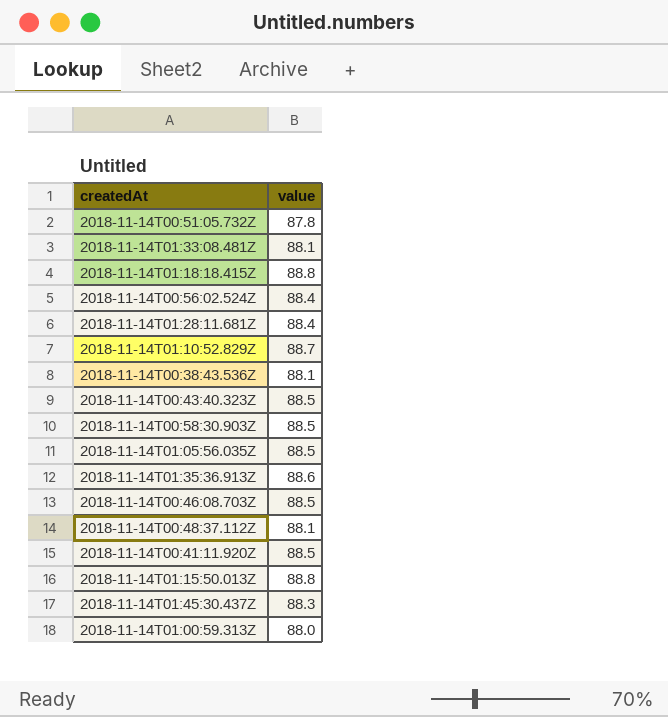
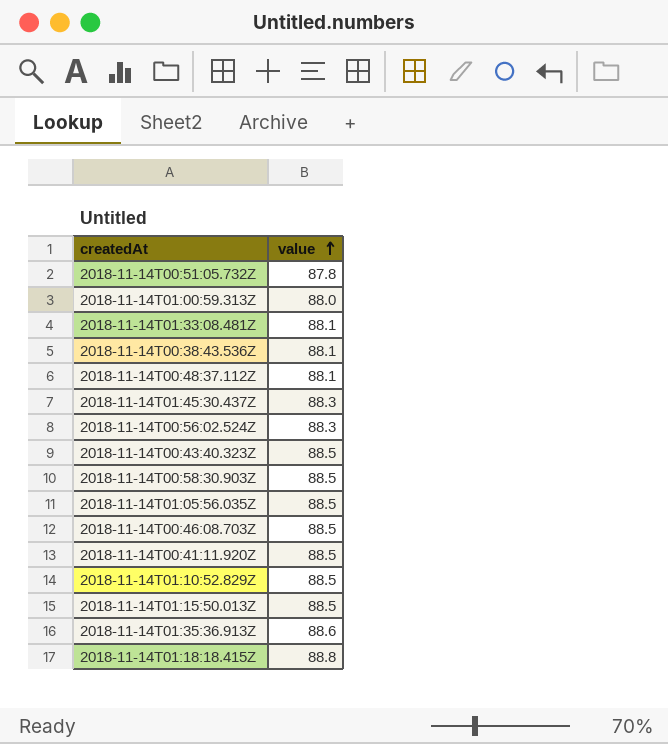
row order: none -> value ascending
row 2018-11-14T01:28:11.681Z: 88.4 -> none
2018-11-14T00:56:02.524Z | value: 88.4 -> 88.3
2018-11-14T01:10:52.829Z | value: 88.7 -> 88.5
2018-11-14T01:15:50.013Z | value: 88.8 -> 88.5

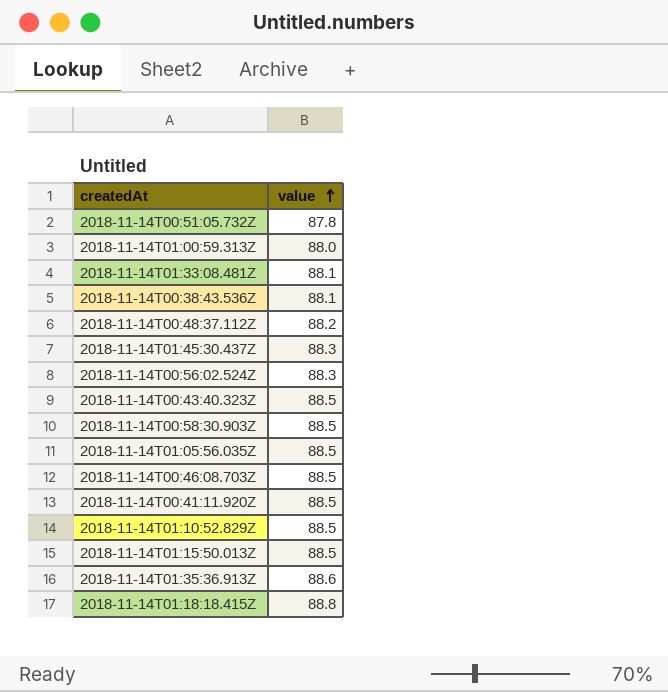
2018-11-14T00:48:37.112Z | value: 88.1 -> 88.2

